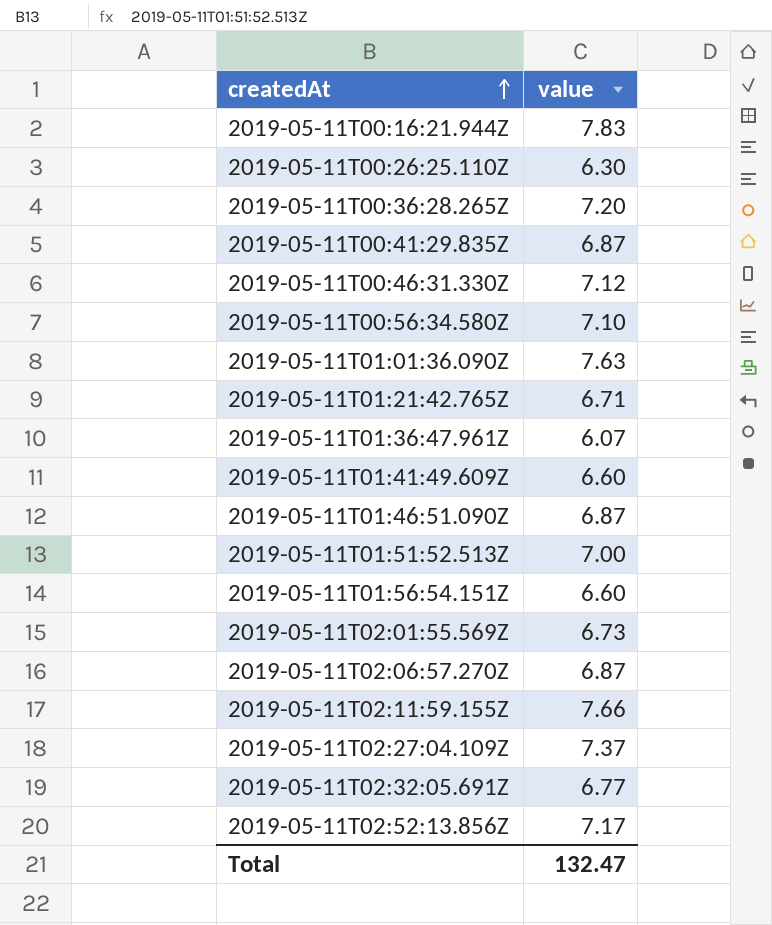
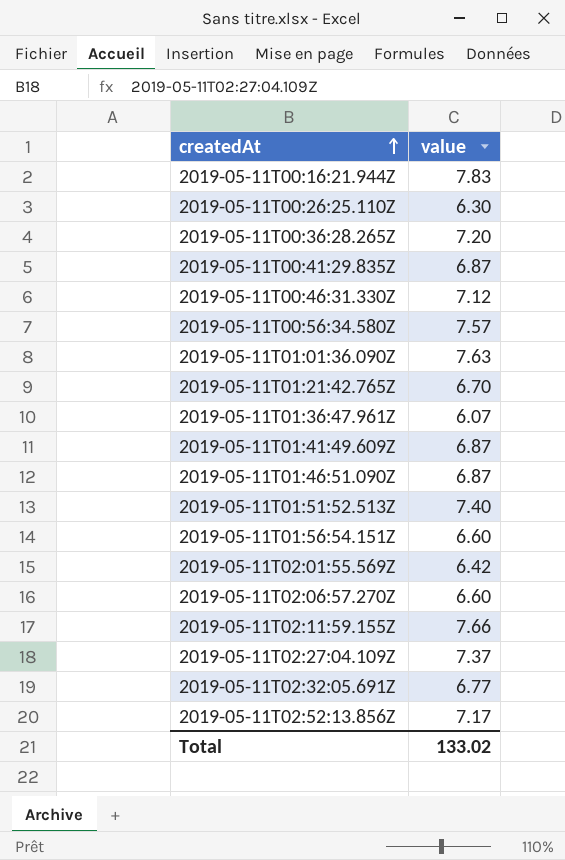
2019-05-11T00:56:34.580Z | value: 7.10 -> 7.57
2019-05-11T01:21:42.765Z | value: 6.71 -> 6.70
2019-05-11T01:41:49.609Z | value: 6.60 -> 6.87
2019-05-11T01:51:52.513Z | value: 7.00 -> 7.40
2019-05-11T02:01:55.569Z | value: 6.73 -> 6.42
2019-05-11T02:06:57.270Z | value: 6.87 -> 6.60
Total | value: 132.47 -> 133.02

